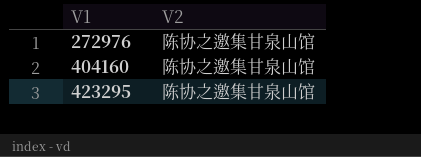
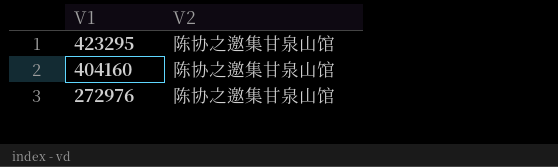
row order: V1 ascending -> V1 descending

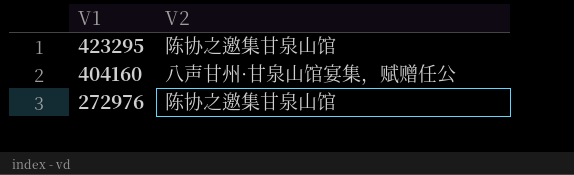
404160 | V2: 陈协之邀集甘泉山馆 -> 八声甘州·甘泉山馆宴集，赋赠任公

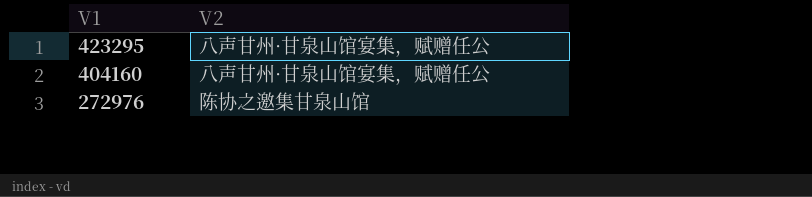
423295 | V2: 陈协之邀集甘泉山馆 -> 八声甘州·甘泉山馆宴集，赋赠任公

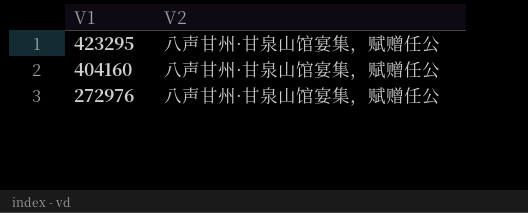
272976 | V2: 陈协之邀集甘泉山馆 -> 八声甘州·甘泉山馆宴集，赋赠任公

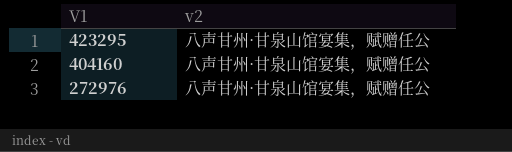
column name: V2 -> v2

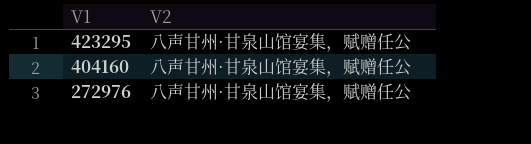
column name: v2 -> V2

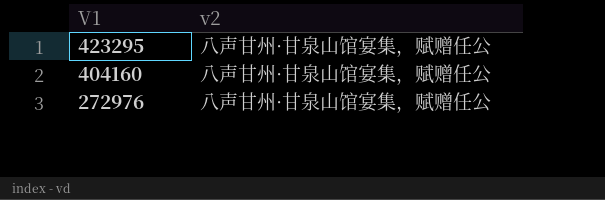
column name: V2 -> v2

